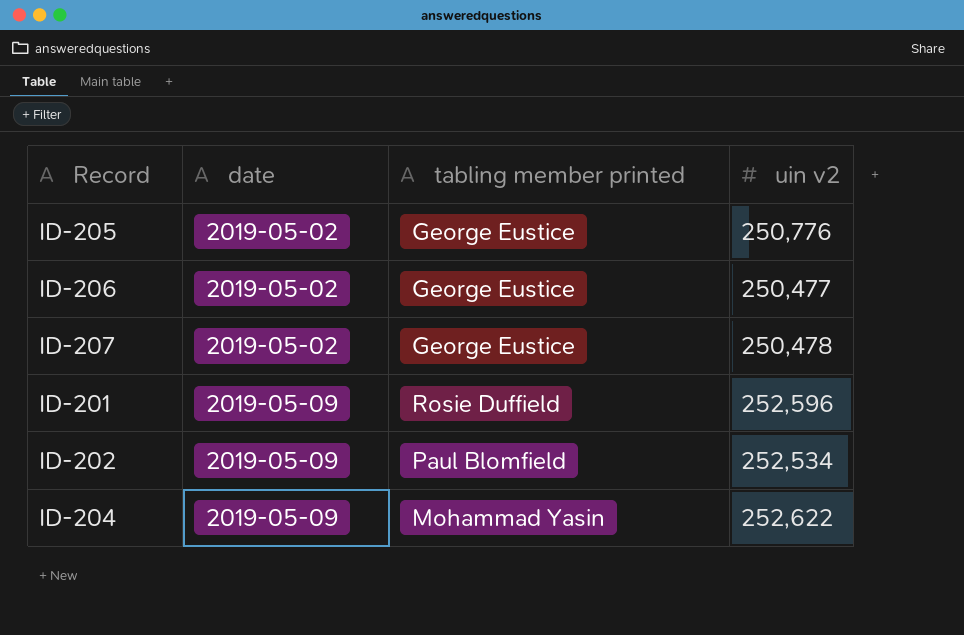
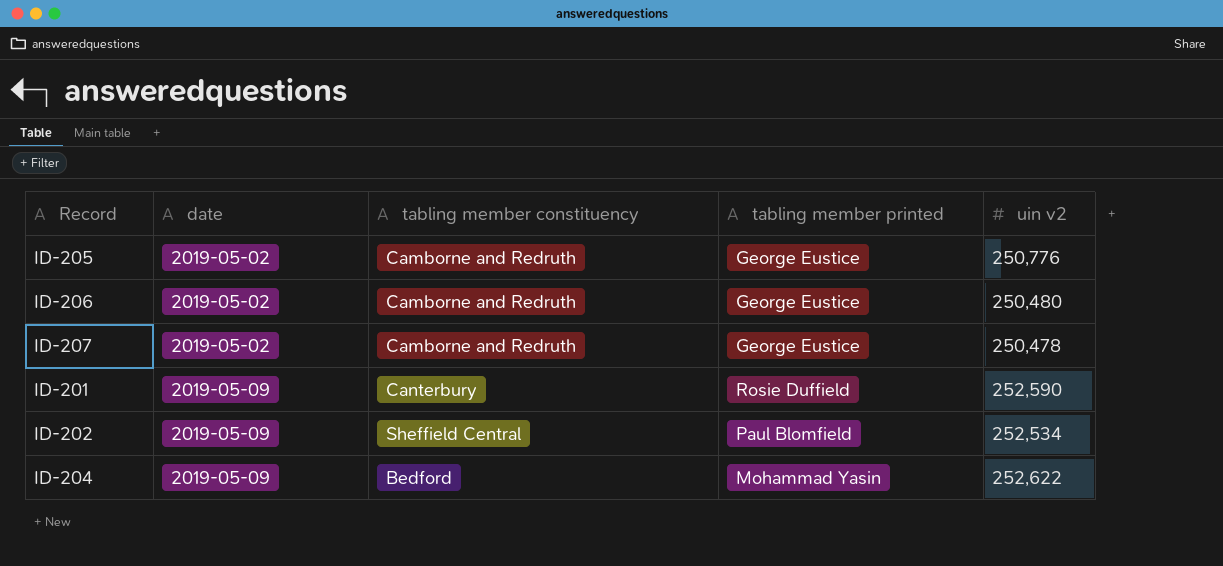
column tabling member constituency | position: none -> 3
ID-206 | uin v2: 250,477 -> 250,480
ID-201 | uin v2: 252,596 -> 252,590

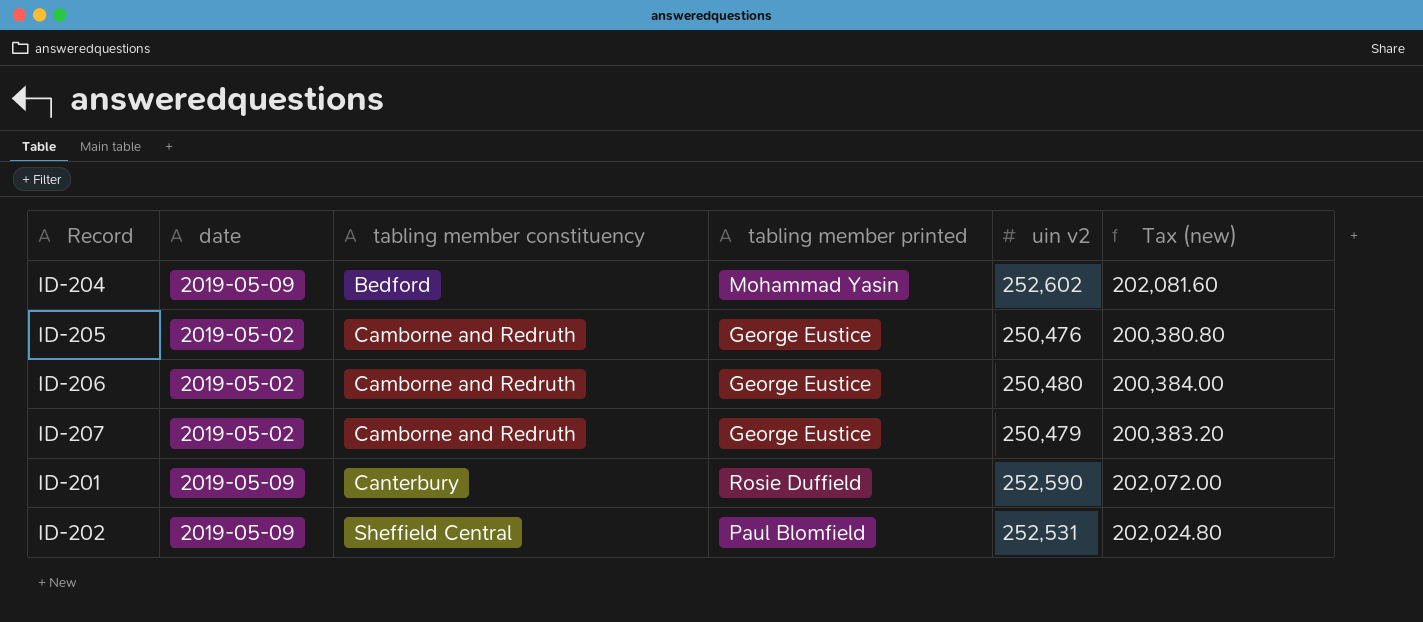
row order: date ascending -> tabling member constituency ascending
column Tax (new) | formula: none -> [uin v2] * 0.8
ID-204 | uin v2: 252,622 -> 252,602
ID-205 | uin v2: 250,776 -> 250,476
ID-207 | uin v2: 250,478 -> 250,479
ID-202 | uin v2: 252,534 -> 252,531

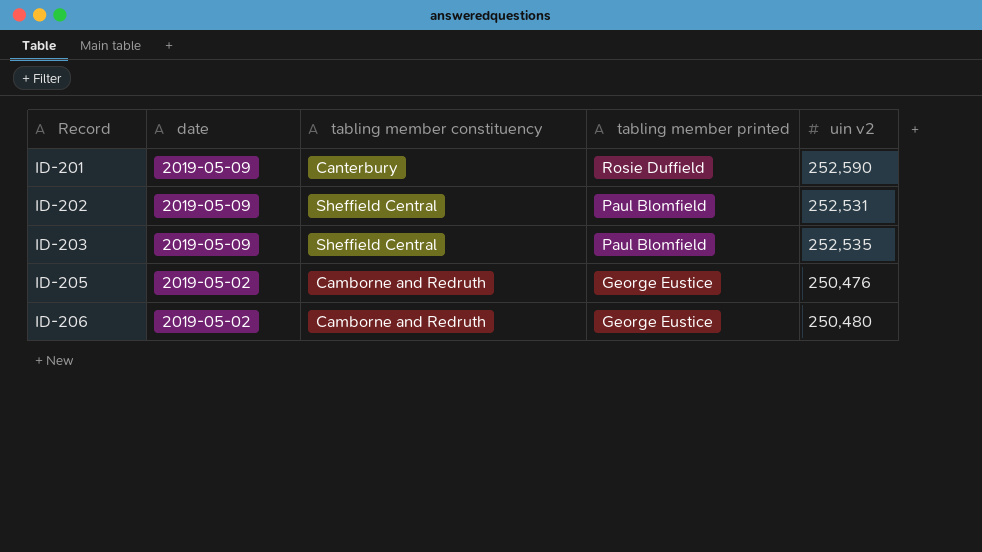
row order: tabling member constituency ascending -> Record ascending
column Tax (new) | formula: [uin v2] * 0.8 -> none
row ID-204: 2019-05-09 | Bedford | Mohammad Yasin | 252,602 | 202,081.60 -> none
row ID-207: 2019-05-02 | Camborne and Redruth | George Eustice | 250,479 | 200,383.20 -> none
row ID-203: none -> 2019-05-09 | Sheffield Central | Paul Blomfield | 252,535

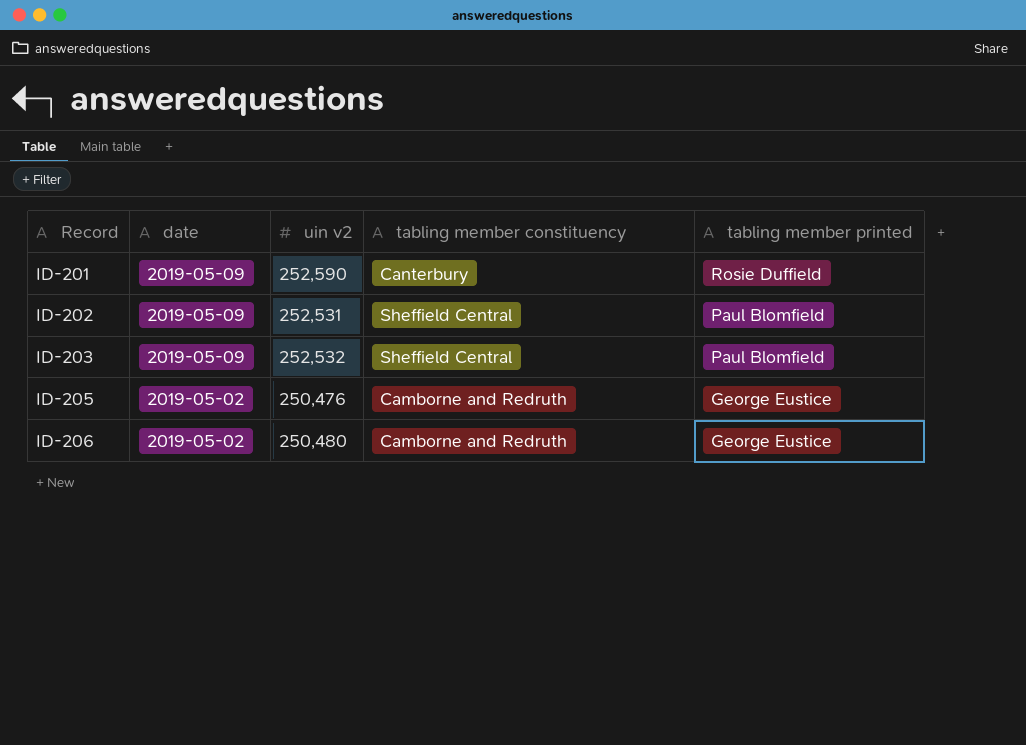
column uin v2 | position: 5 -> 3
ID-203 | uin v2: 252,535 -> 252,532

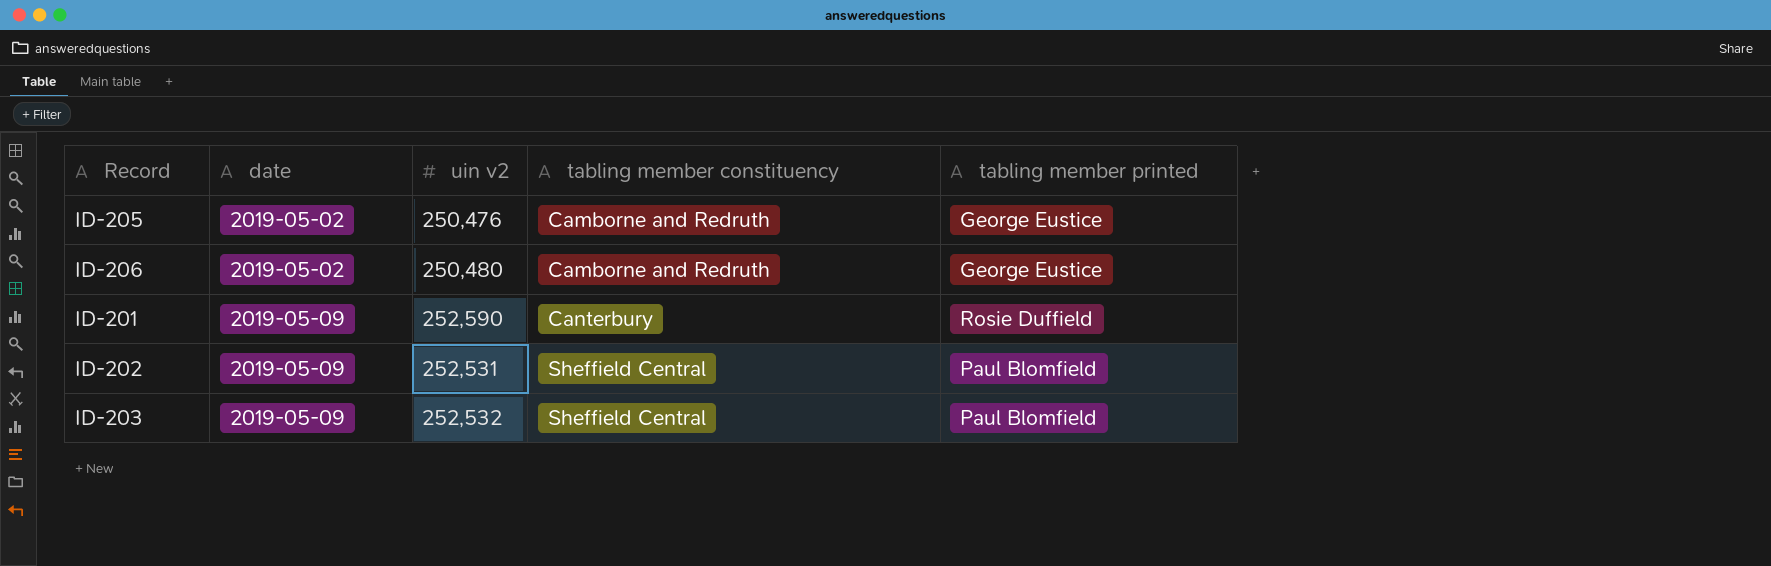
row order: Record ascending -> date ascending

